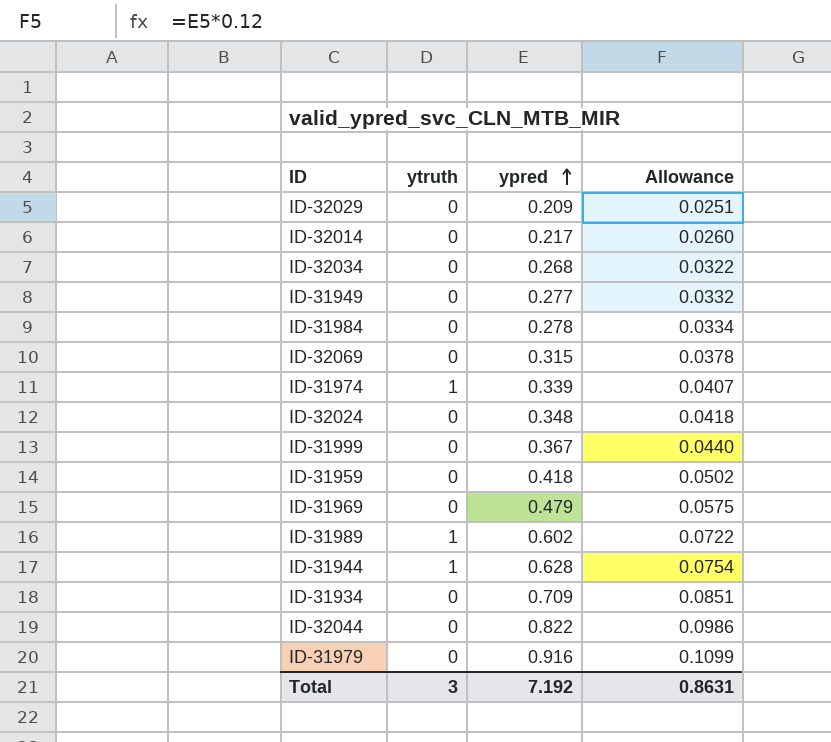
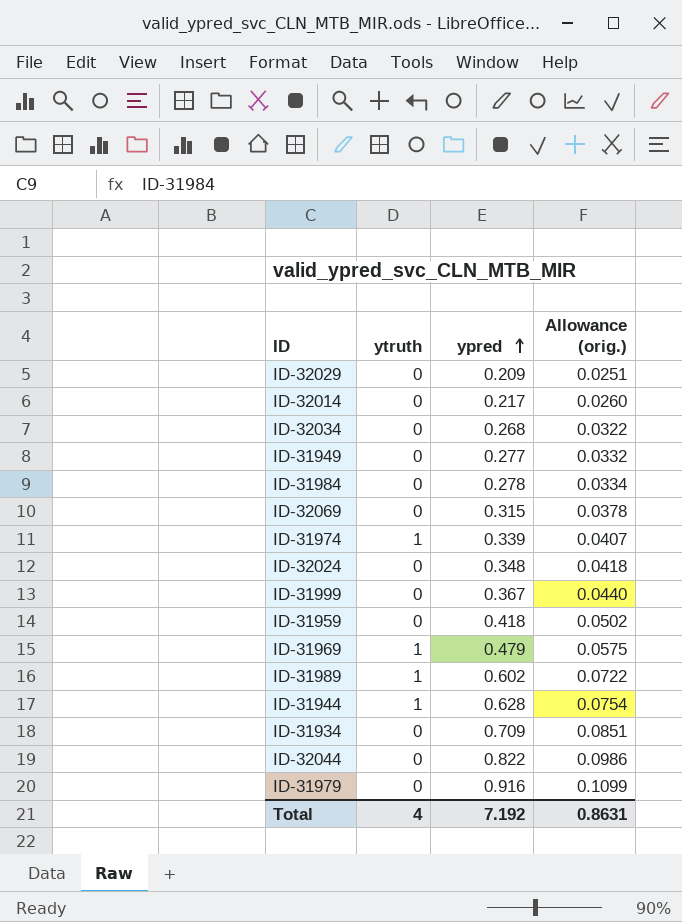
column name: Allowance -> Allowance (orig.)
ID-31969 | ytruth: 0 -> 1
Total | ytruth: 3 -> 4

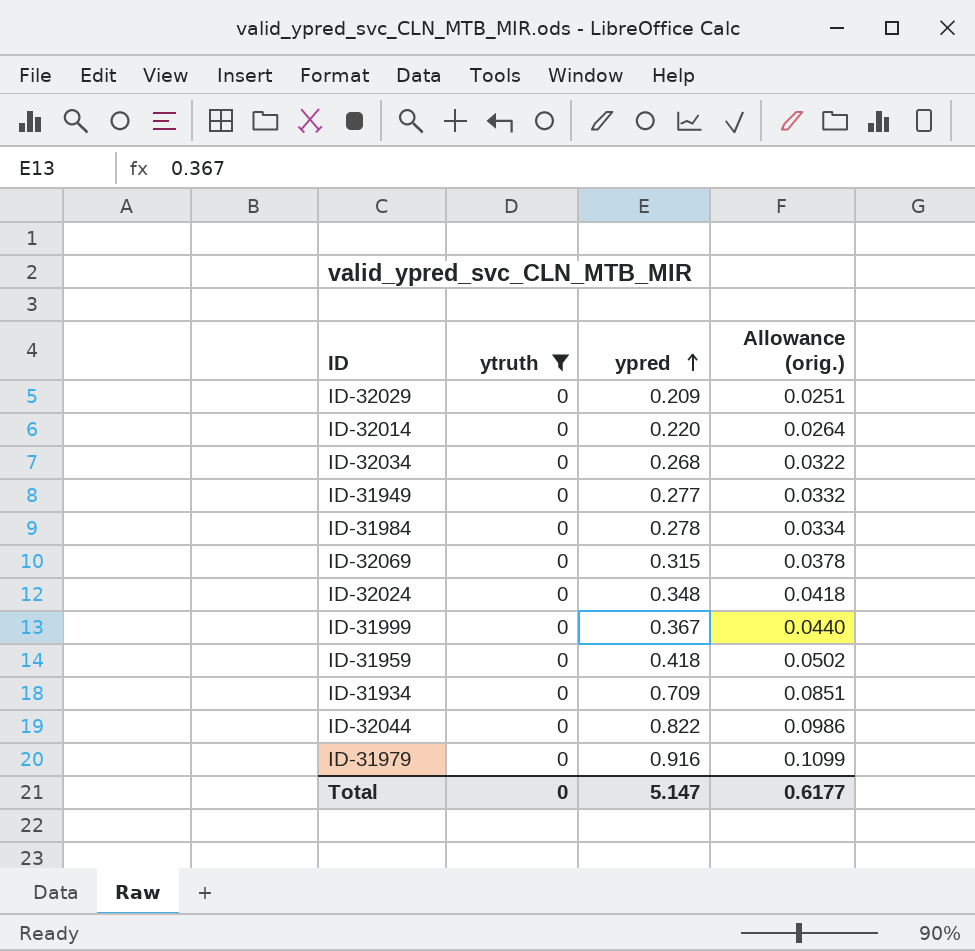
filter: none -> ytruth = 0
ID-32014 | ypred: 0.217 -> 0.220
ID-32014 | Allowance (orig.): 0.0260 -> 0.0264
Total | ytruth: 4 -> 0
Total | ypred: 7.192 -> 5.147
Total | Allowance (orig.): 0.8631 -> 0.6177

